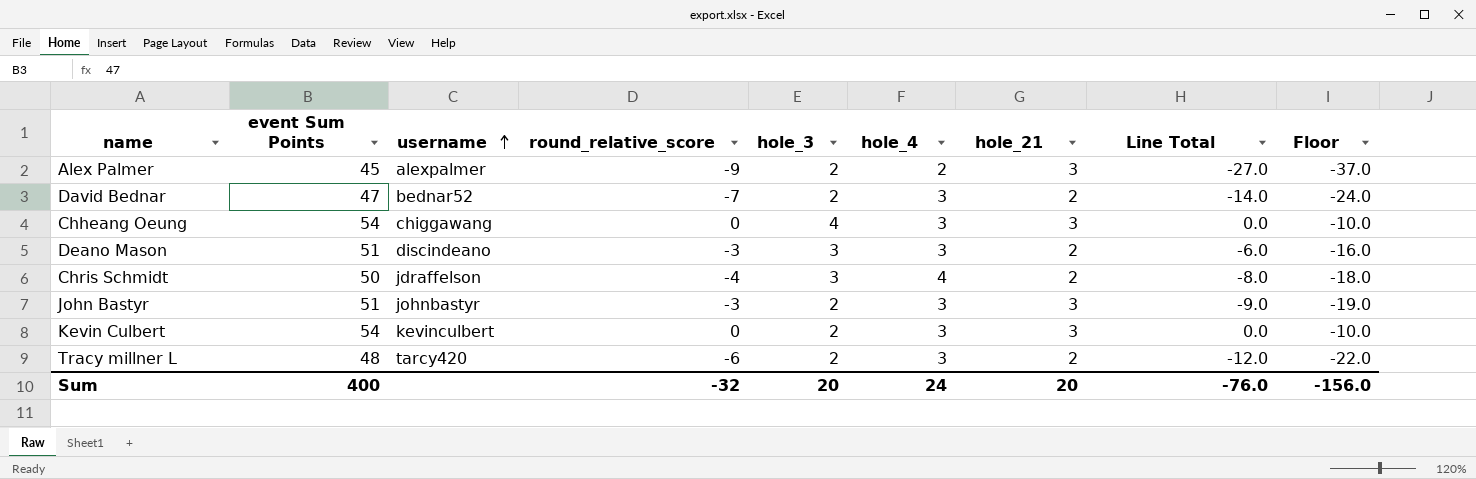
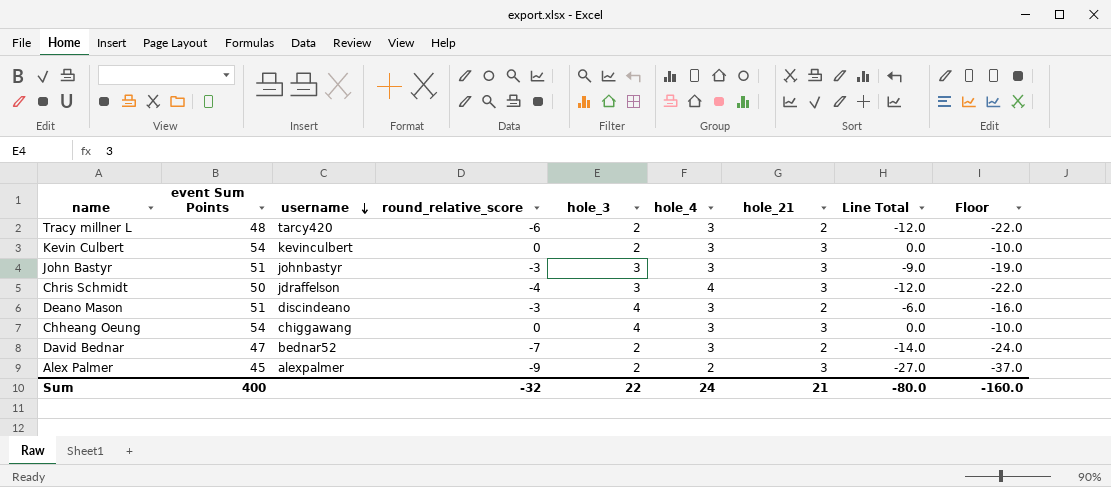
row order: username ascending -> username descending
John Bastyr | hole_3: 2 -> 3
Chris Schmidt | hole_21: 2 -> 3
Chris Schmidt | Line Total: -8.0 -> -12.0
Chris Schmidt | Floor: -18.0 -> -22.0
Deano Mason | hole_3: 3 -> 4
Sum | hole_3: 20 -> 22
Sum | hole_21: 20 -> 21
Sum | Line Total: -76.0 -> -80.0
Sum | Floor: -156.0 -> -160.0

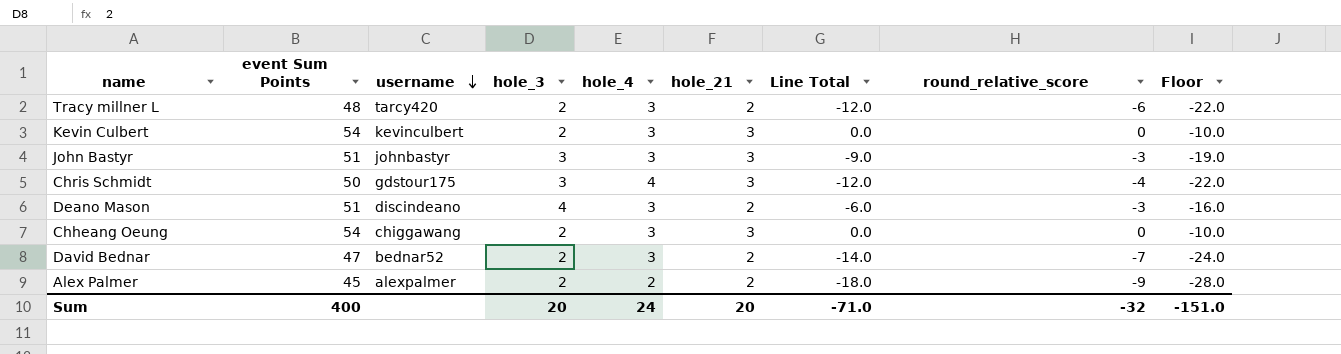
column round_relative_score | position: 4 -> 8
Chris Schmidt | username: jdraffelson -> gdstour175
Chheang Oeung | hole_3: 4 -> 2
Alex Palmer | hole_21: 3 -> 2
Alex Palmer | Line Total: -27.0 -> -18.0
Alex Palmer | Floor: -37.0 -> -28.0
Sum | hole_3: 22 -> 20
Sum | hole_21: 21 -> 20
Sum | Line Total: -80.0 -> -71.0
Sum | Floor: -160.0 -> -151.0

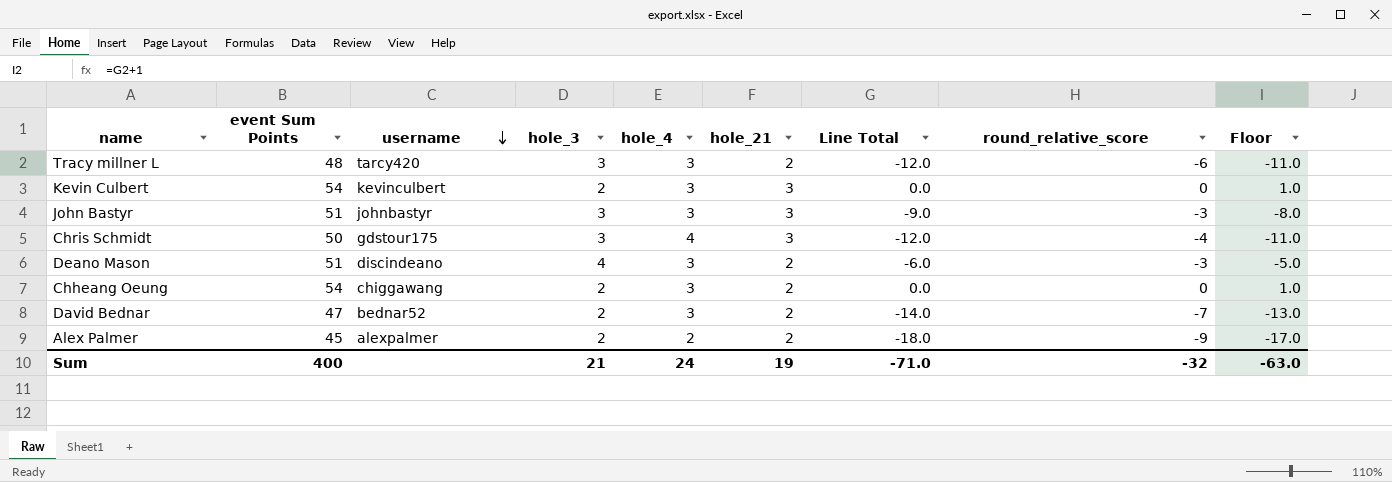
column Floor | formula: [Line Total] - 10 -> [Line Total] + 1
Tracy millner L | hole_3: 2 -> 3
Chheang Oeung | hole_21: 3 -> 2
Sum | hole_3: 20 -> 21
Sum | hole_21: 20 -> 19
Sum | Floor: -151.0 -> -63.0

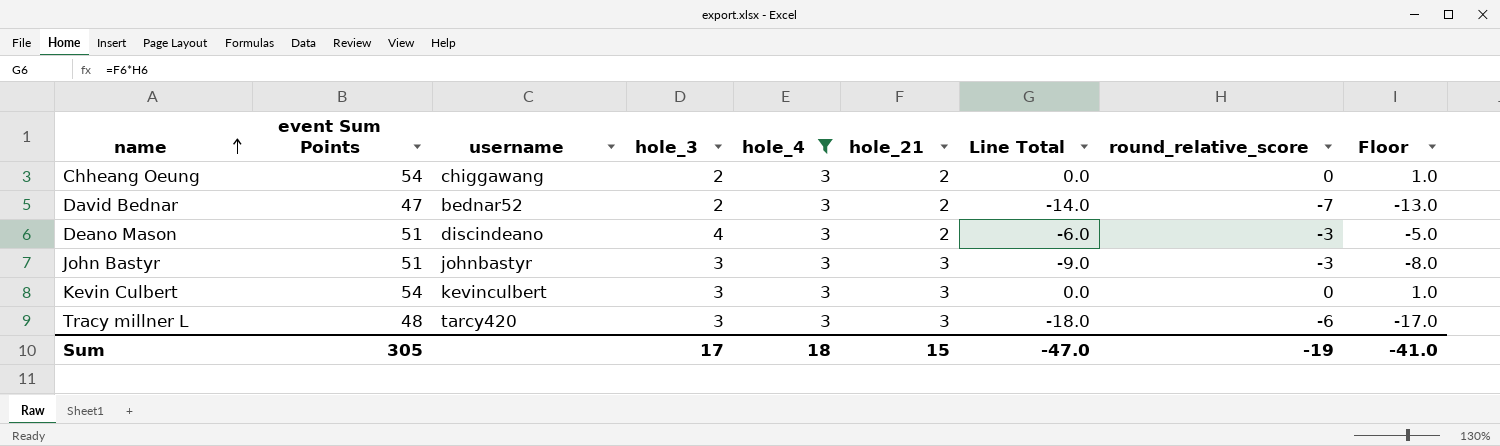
filter: none -> hole_4 = 3
row order: username descending -> name ascending
Kevin Culbert | hole_3: 2 -> 3
Tracy millner L | hole_21: 2 -> 3
Tracy millner L | Line Total: -12.0 -> -18.0
Tracy millner L | Floor: -11.0 -> -17.0
Sum | event Sum Points: 400 -> 305
Sum | hole_3: 21 -> 17
Sum | hole_4: 24 -> 18
Sum | hole_21: 19 -> 15
Sum | Line Total: -71.0 -> -47.0
Sum | round_relative_score: -32 -> -19
Sum | Floor: -63.0 -> -41.0

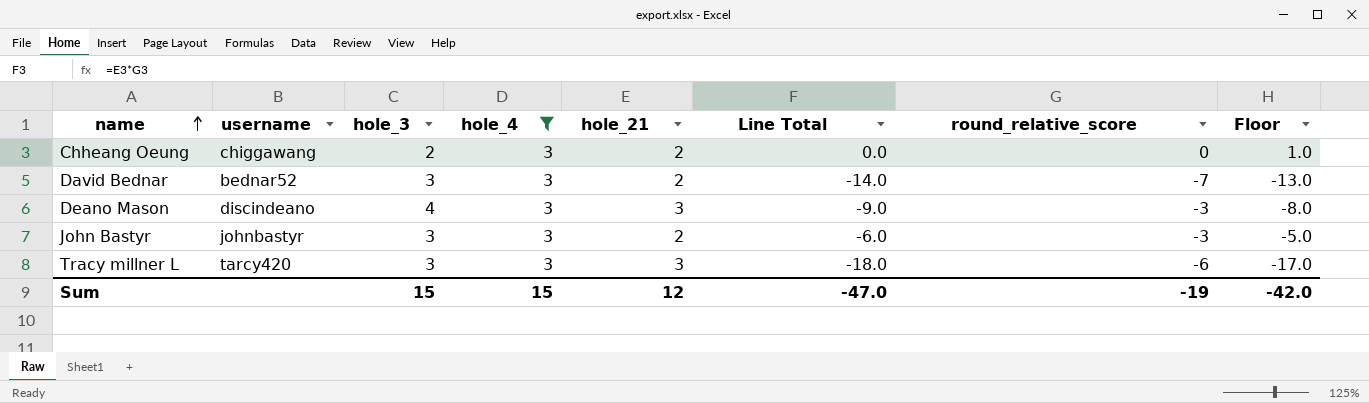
column event Sum Points | position: 2 -> none
row Kevin Culbert: 54 | kevinculbert | 3 | 3 | 3 | 0.0 | 0 | 1.0 -> none
David Bednar | hole_3: 2 -> 3
Deano Mason | hole_21: 2 -> 3
Deano Mason | Line Total: -6.0 -> -9.0
Deano Mason | Floor: -5.0 -> -8.0
John Bastyr | hole_21: 3 -> 2
John Bastyr | Line Total: -9.0 -> -6.0
John Bastyr | Floor: -8.0 -> -5.0
Sum | hole_3: 17 -> 15
Sum | hole_4: 18 -> 15
Sum | hole_21: 15 -> 12
Sum | Floor: -41.0 -> -42.0

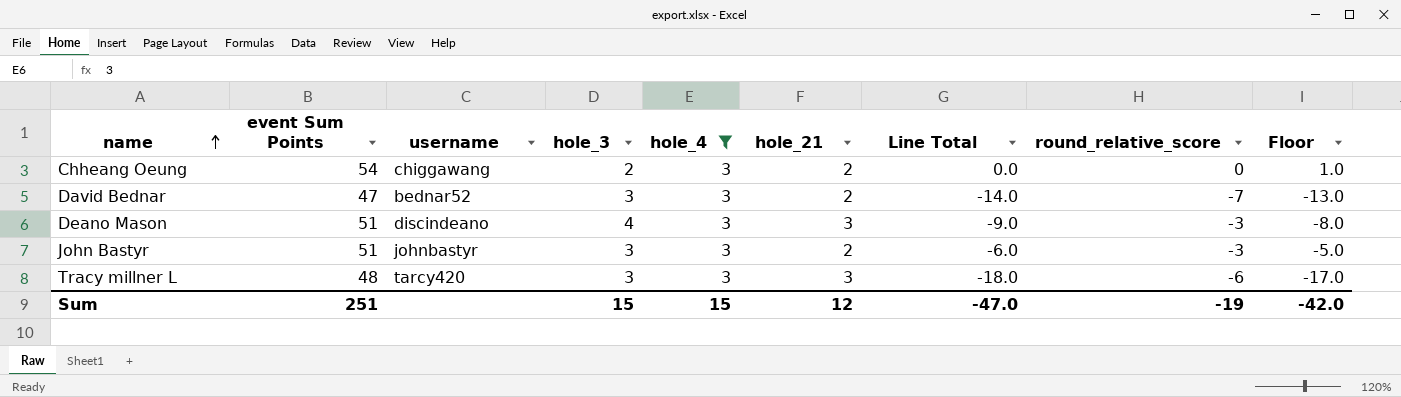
column event Sum Points | position: none -> 2

